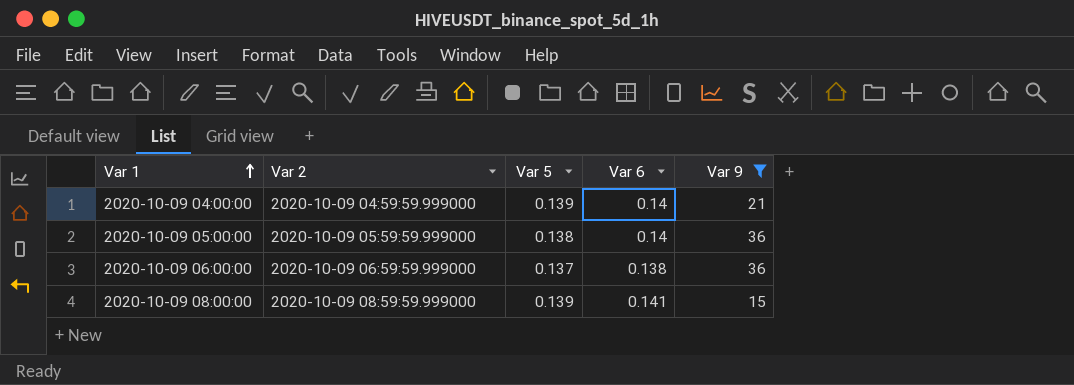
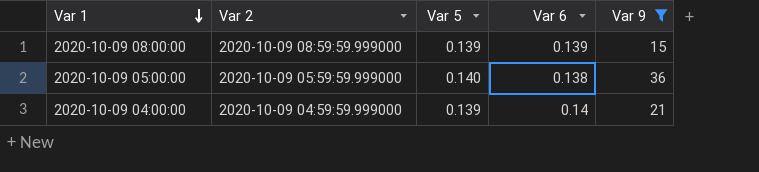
row order: Var 1 ascending -> Var 1 descending
row 2020-10-09 06:00:00: 2020-10-09 06:59:59.999000 | 0.137 | 0.138 | 36 -> none
2020-10-09 08:00:00 | Var 6: 0.141 -> 0.139
2020-10-09 05:00:00 | Var 5: 0.138 -> 0.140
2020-10-09 05:00:00 | Var 6: 0.14 -> 0.138

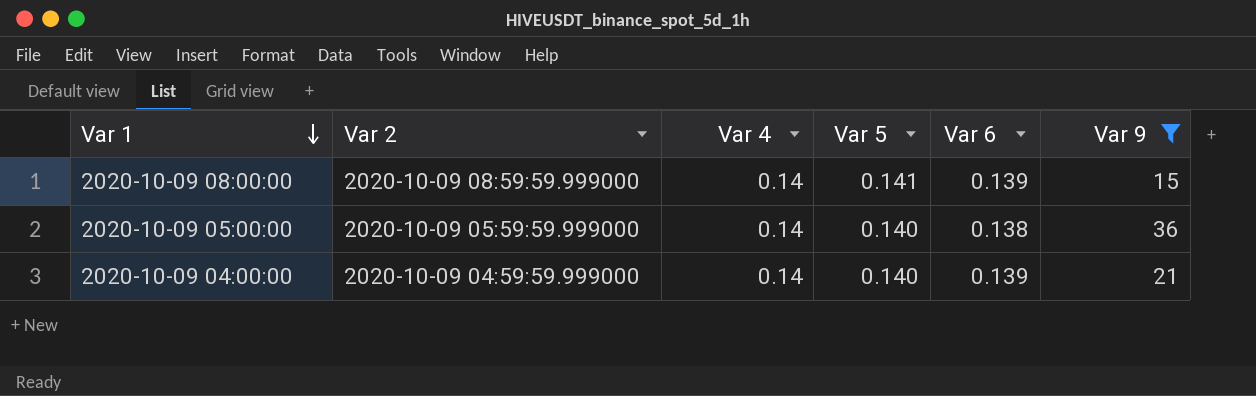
column Var 4 | position: none -> 3
2020-10-09 08:00:00 | Var 5: 0.139 -> 0.141
2020-10-09 04:00:00 | Var 5: 0.139 -> 0.140
2020-10-09 04:00:00 | Var 6: 0.14 -> 0.139

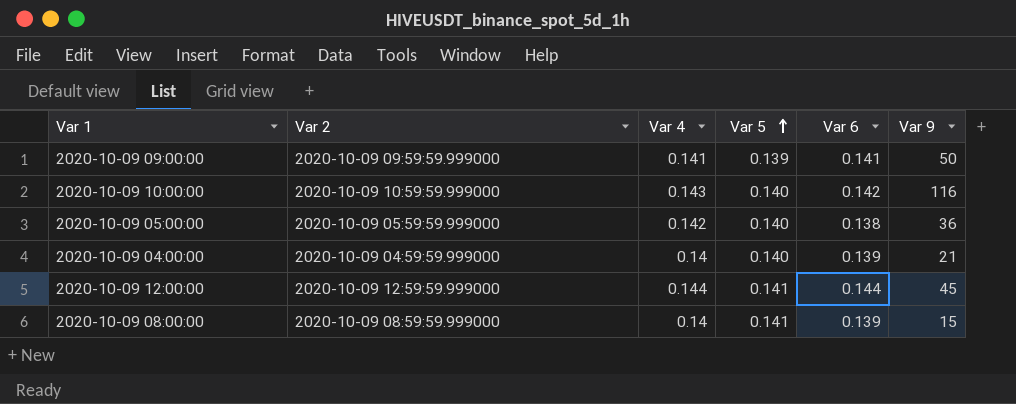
filter: Var 9 <= 36 -> none
row order: Var 1 descending -> Var 5 ascending
2020-10-09 05:00:00 | Var 4: 0.14 -> 0.142

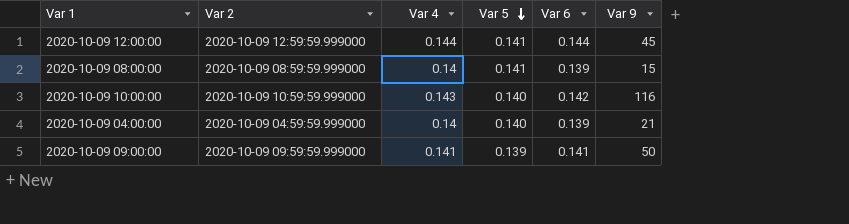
row order: Var 5 ascending -> Var 5 descending
row 2020-10-09 05:00:00: 2020-10-09 05:59:59.999000 | 0.142 | 0.140 | 0.138 | 36 -> none

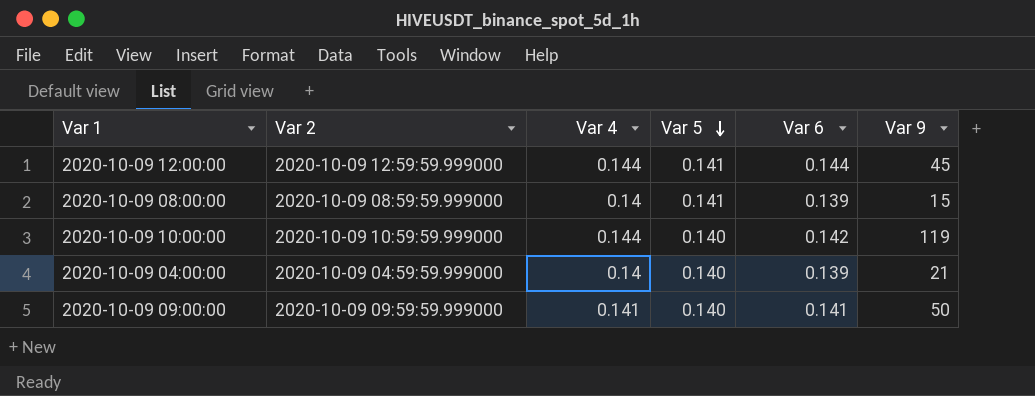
2020-10-09 10:00:00 | Var 4: 0.143 -> 0.144
2020-10-09 10:00:00 | Var 9: 116 -> 119
2020-10-09 09:00:00 | Var 5: 0.139 -> 0.140

